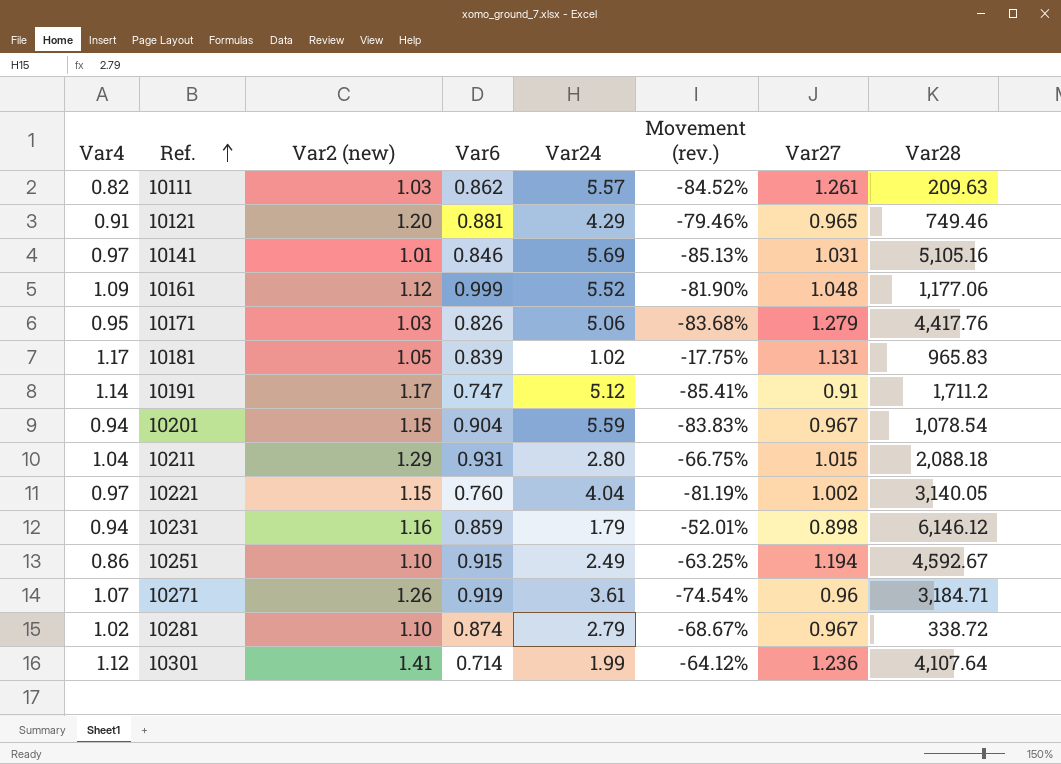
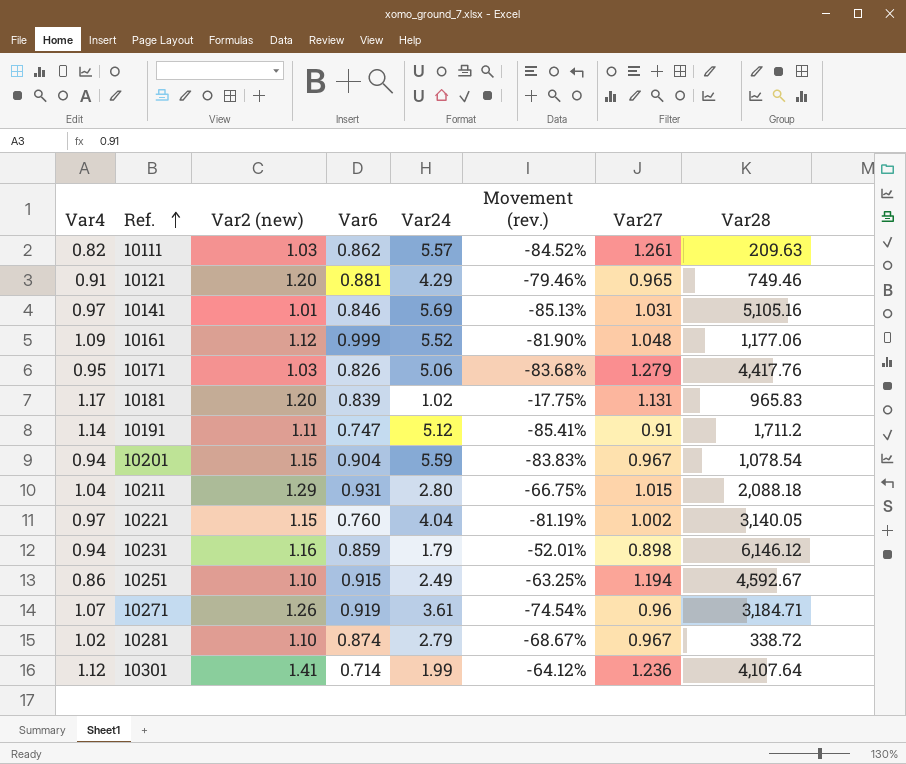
10181 | Var2 (new): 1.05 -> 1.20
10191 | Var2 (new): 1.17 -> 1.11

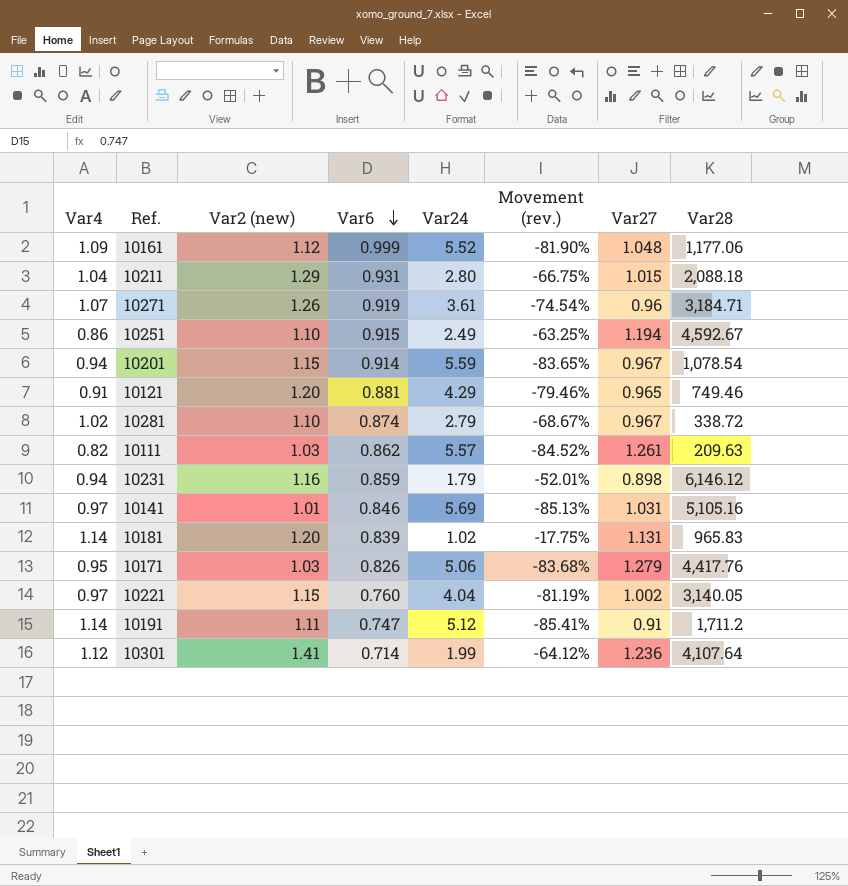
row order: Ref. ascending -> Var6 descending
10201 | Var6: 0.904 -> 0.914
10201 | Movement (rev.): -83.83% -> -83.65%
10181 | Var4: 1.17 -> 1.14

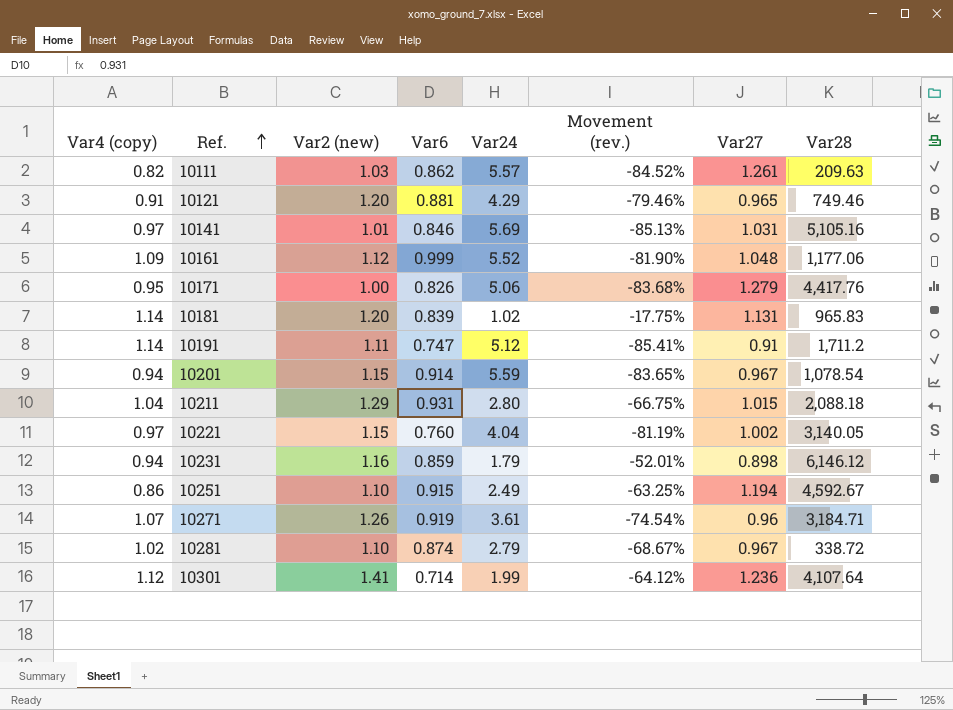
row order: Var6 descending -> Ref. ascending
column name: Var4 -> Var4 (copy)
10171 | Var2 (new): 1.03 -> 1.00

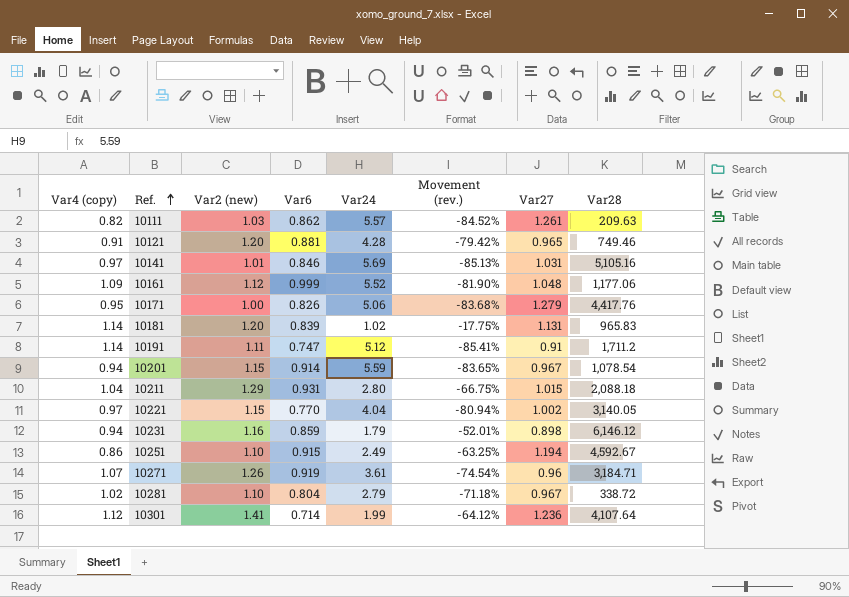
10121 | Var24: 4.29 -> 4.28
10121 | Movement (rev.): -79.46% -> -79.42%
10221 | Var6: 0.760 -> 0.770
10221 | Movement (rev.): -81.19% -> -80.94%
10281 | Var6: 0.874 -> 0.804
10281 | Movement (rev.): -68.67% -> -71.18%

